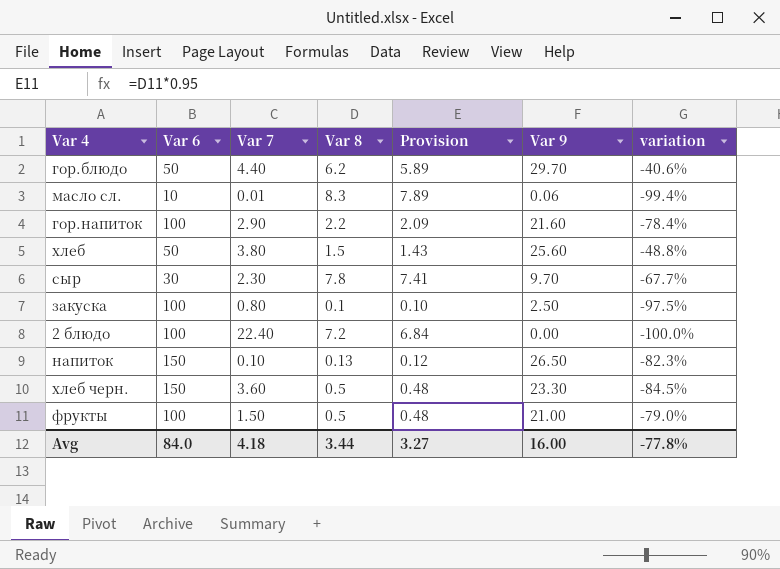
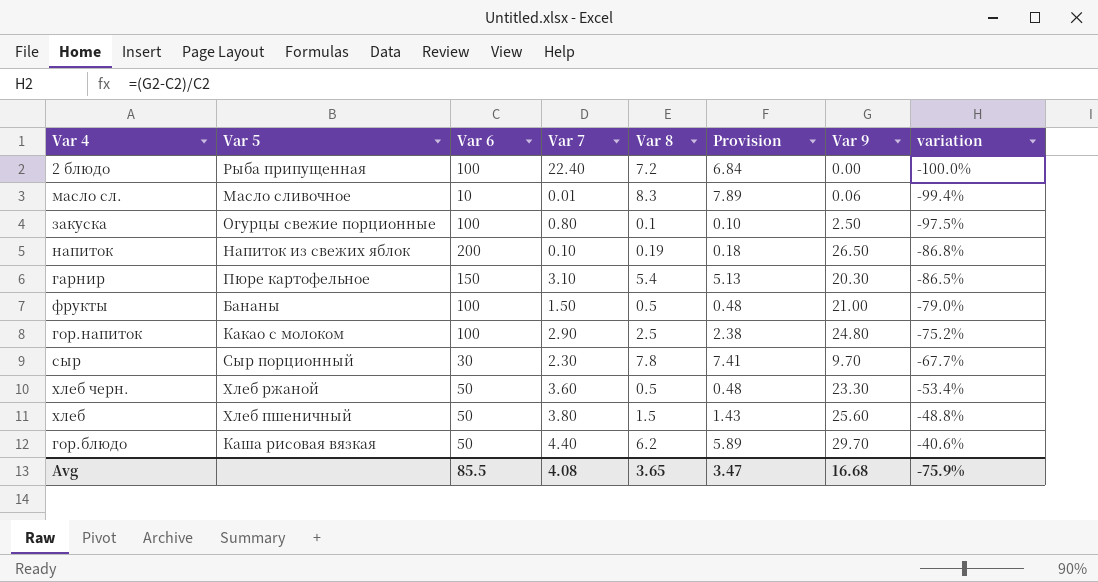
row order: none -> variation ascending
column Var 5 | position: none -> 2
напиток | Var 6: 150 -> 200
напиток | Var 8: 0.13 -> 0.19
напиток | Provision: 0.12 -> 0.18
напиток | variation: -82.3% -> -86.8%
row гарнир: none -> Пюре картофельное | 150 | 3.10 | 5.4 | 5.13 | 20.30 | -86.5%
гор.напиток | Var 8: 2.2 -> 2.5
гор.напиток | Provision: 2.09 -> 2.38
гор.напиток | Var 9: 21.60 -> 24.80
гор.напиток | variation: -78.4% -> -75.2%
хлеб черн. | Var 6: 150 -> 50
хлеб черн. | variation: -84.5% -> -53.4%
Avg | Var 6: 84.0 -> 85.5
Avg | Var 7: 4.18 -> 4.08
Avg | Var 8: 3.44 -> 3.65
Avg | Provision: 3.27 -> 3.47
Avg | Var 9: 16.00 -> 16.68
Avg | variation: -77.8% -> -75.9%

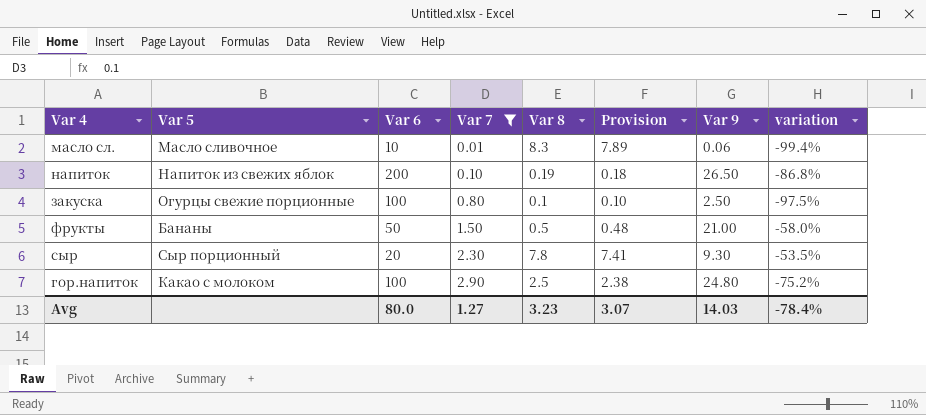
filter: none -> Var 7 <= 2.90
row order: variation ascending -> Var 7 ascending
фрукты | Var 6: 100 -> 50
фрукты | variation: -79.0% -> -58.0%
сыр | Var 6: 30 -> 20
сыр | Var 9: 9.70 -> 9.30
сыр | variation: -67.7% -> -53.5%
Avg | Var 6: 85.5 -> 80.0
Avg | Var 7: 4.08 -> 1.27
Avg | Var 8: 3.65 -> 3.23
Avg | Provision: 3.47 -> 3.07
Avg | Var 9: 16.68 -> 14.03
Avg | variation: -75.9% -> -78.4%

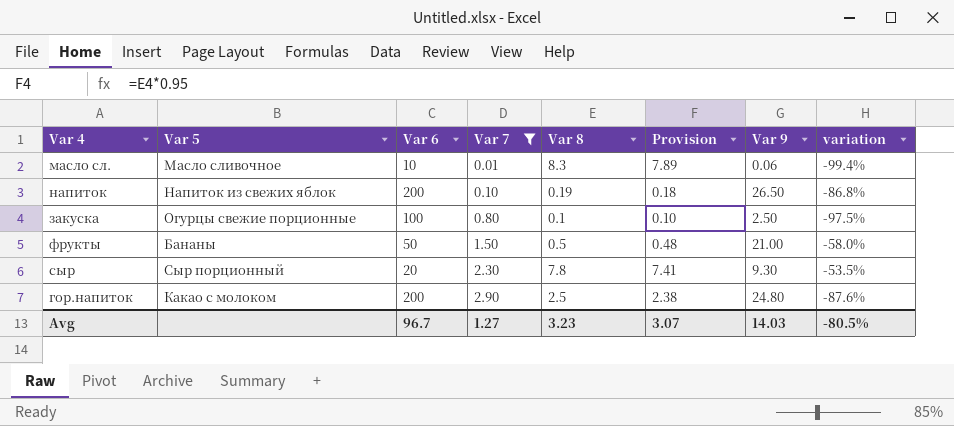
гор.напиток | Var 6: 100 -> 200
гор.напиток | variation: -75.2% -> -87.6%
Avg | Var 6: 80.0 -> 96.7
Avg | variation: -78.4% -> -80.5%

